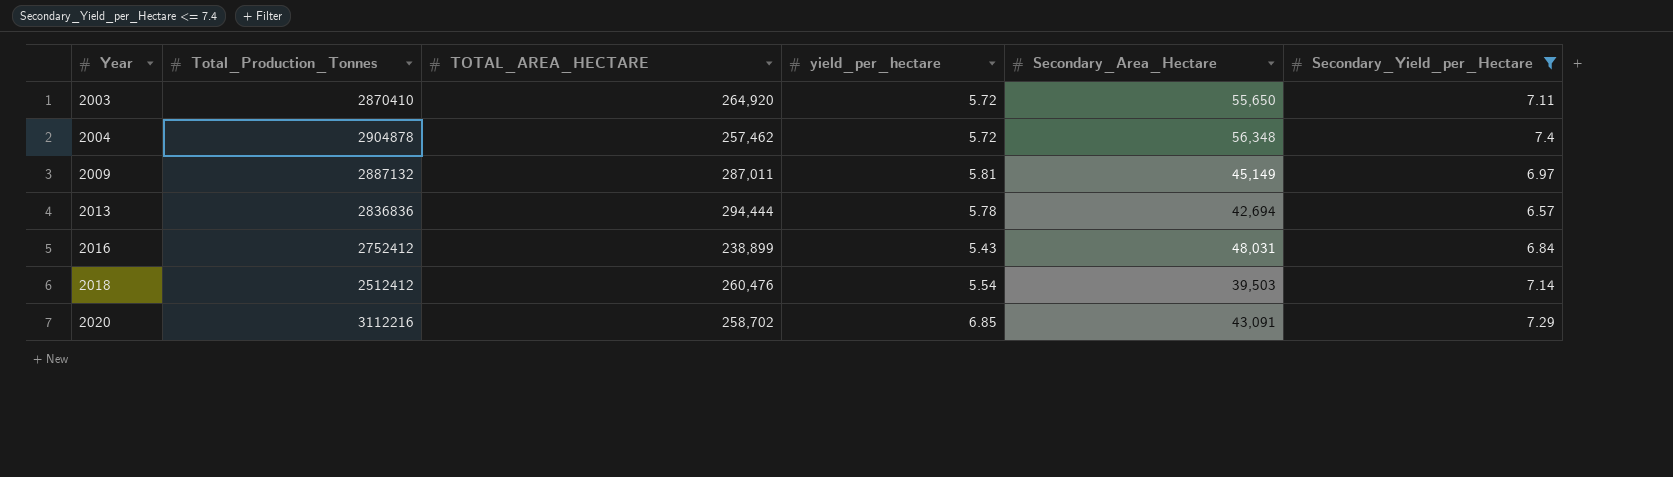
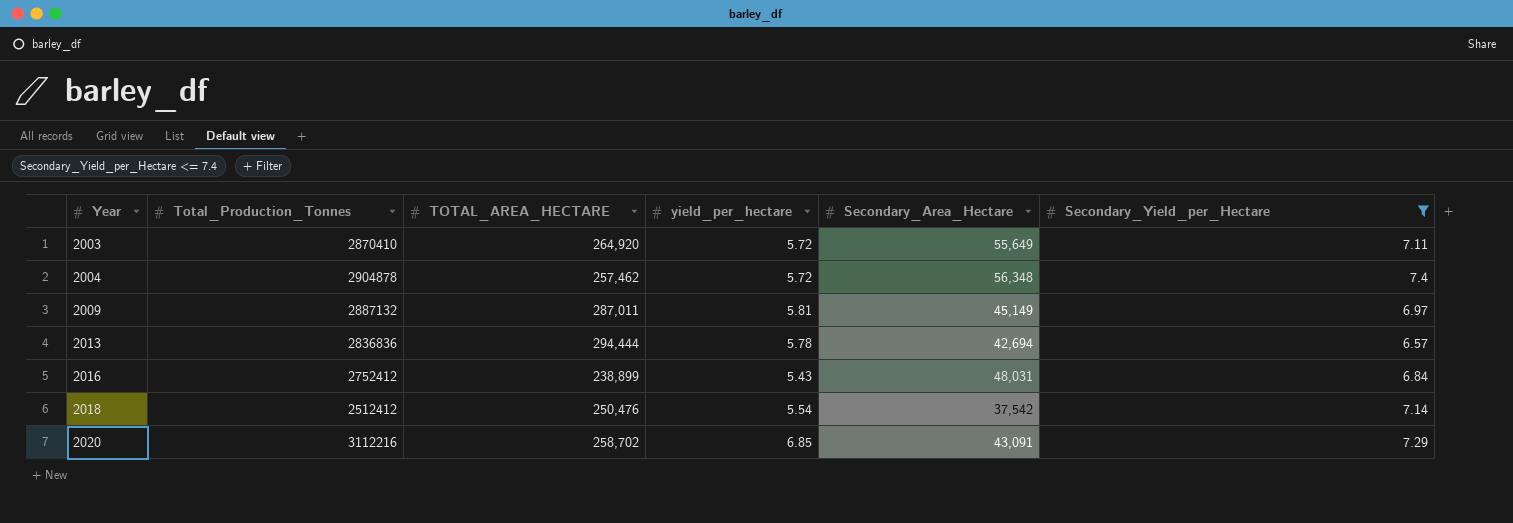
2003 | Secondary_Area_Hectare: 55,650 -> 55,649
2018 | TOTAL_AREA_HECTARE: 260,476 -> 250,476
2018 | Secondary_Area_Hectare: 39,503 -> 37,542

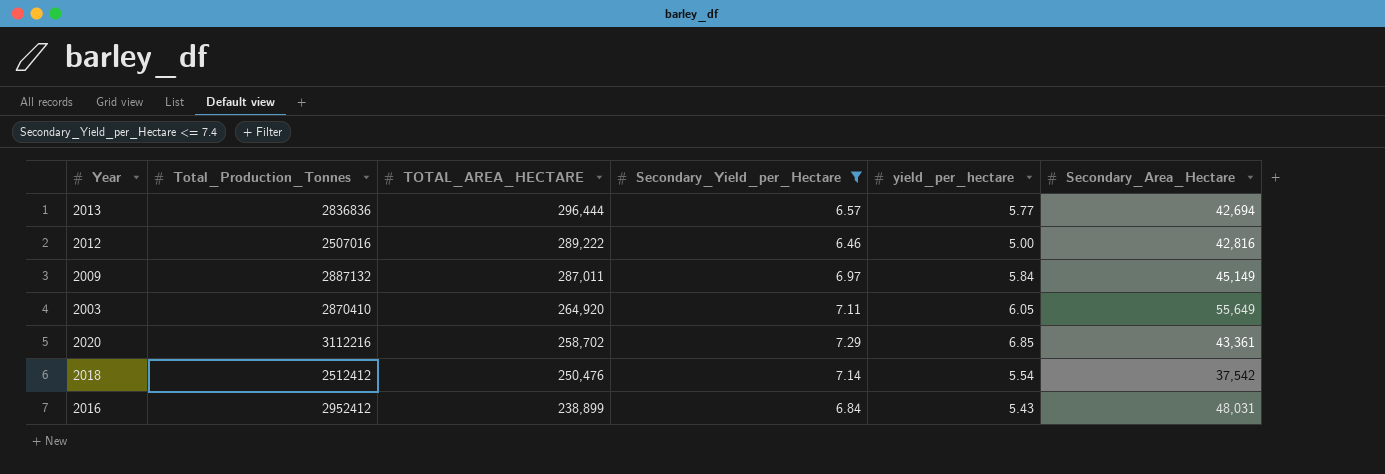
row order: Year ascending -> TOTAL_AREA_HECTARE descending
column Secondary_Yield_per_Hectare | position: 6 -> 4
row 2004: 2904878 | 257,462 | 5.72 | 56,348 | 7.4 -> none
2013 | TOTAL_AREA_HECTARE: 294,444 -> 296,444
2013 | yield_per_hectare: 5.78 -> 5.77
row 2012: none -> 2507016 | 289,222 | 6.46 | 5.00 | 42,816
2009 | yield_per_hectare: 5.81 -> 5.84
2003 | yield_per_hectare: 5.72 -> 6.05
2020 | Secondary_Area_Hectare: 43,091 -> 43,361
2016 | Total_Production_Tonnes: 2752412 -> 2952412

